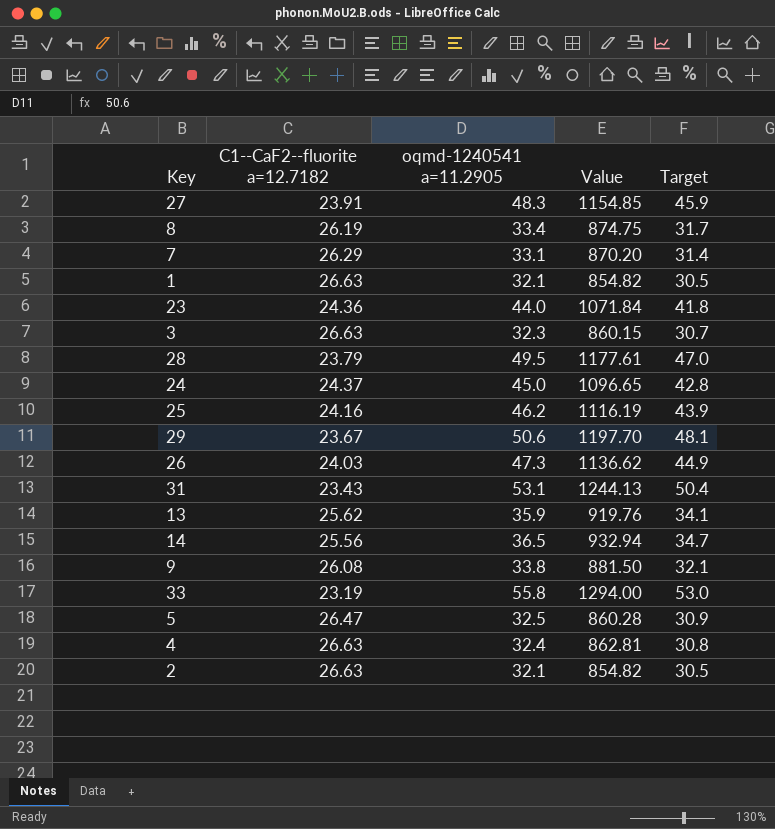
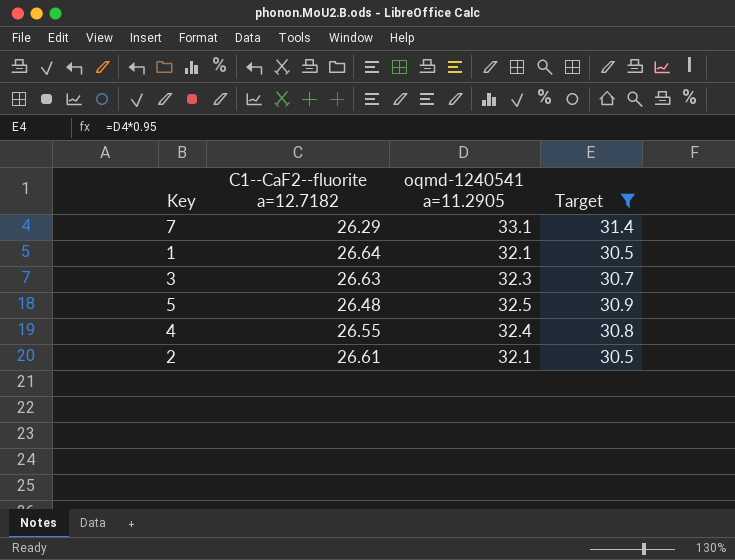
filter: none -> Target <= 31.4
column Value | formula: [C1--CaF2--fluorite a=12.7182] * [oqmd-1240541 a=11.2905] -> none
1 | C1--CaF2--fluorite a=12.7182: 26.63 -> 26.64
5 | C1--CaF2--fluorite a=12.7182: 26.47 -> 26.48
4 | C1--CaF2--fluorite a=12.7182: 26.63 -> 26.55
2 | C1--CaF2--fluorite a=12.7182: 26.63 -> 26.61

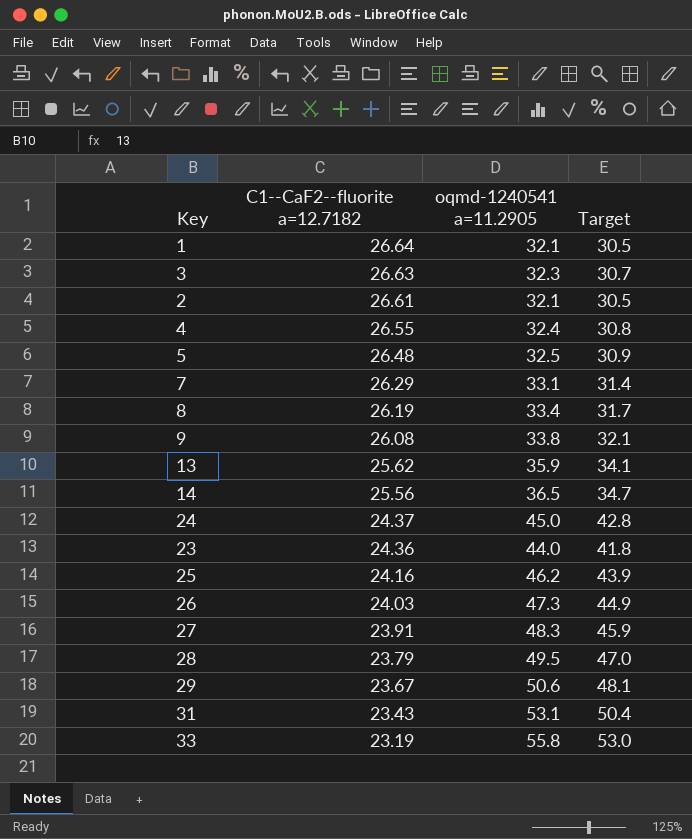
filter: Target <= 31.4 -> none
row order: none -> C1--CaF2--fluorite a=12.7182 descending

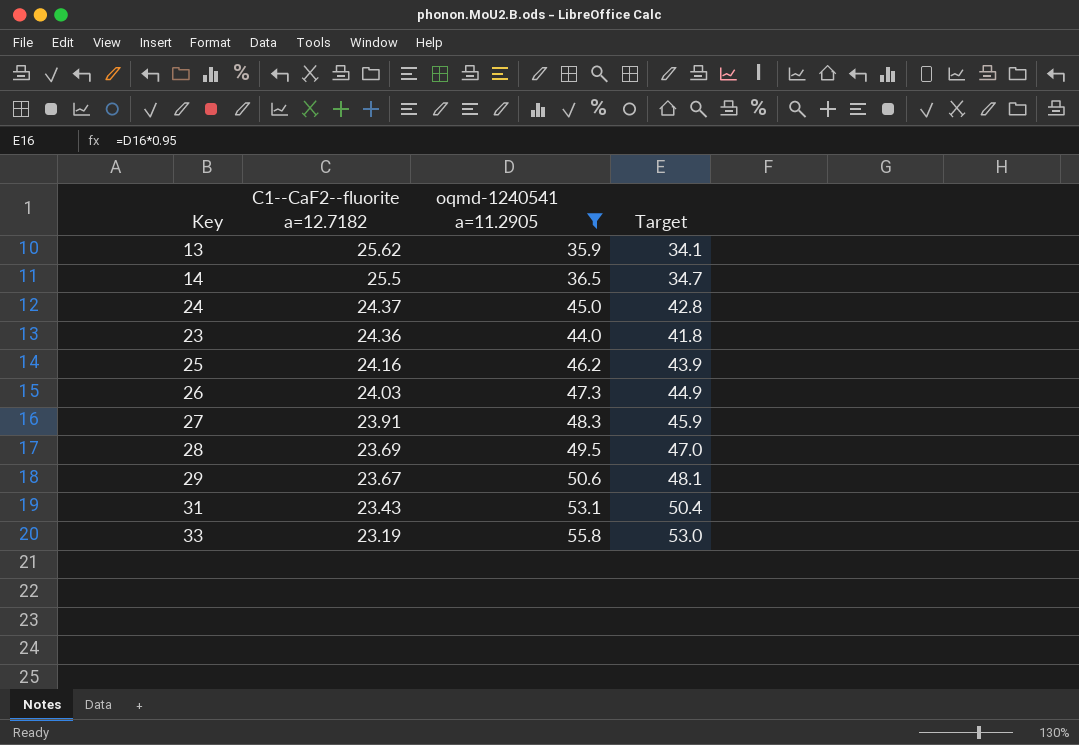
filter: none -> oqmd-1240541 a=11.2905 >= 35.9
14 | C1--CaF2--fluorite a=12.7182: 25.56 -> 25.5
28 | C1--CaF2--fluorite a=12.7182: 23.79 -> 23.69

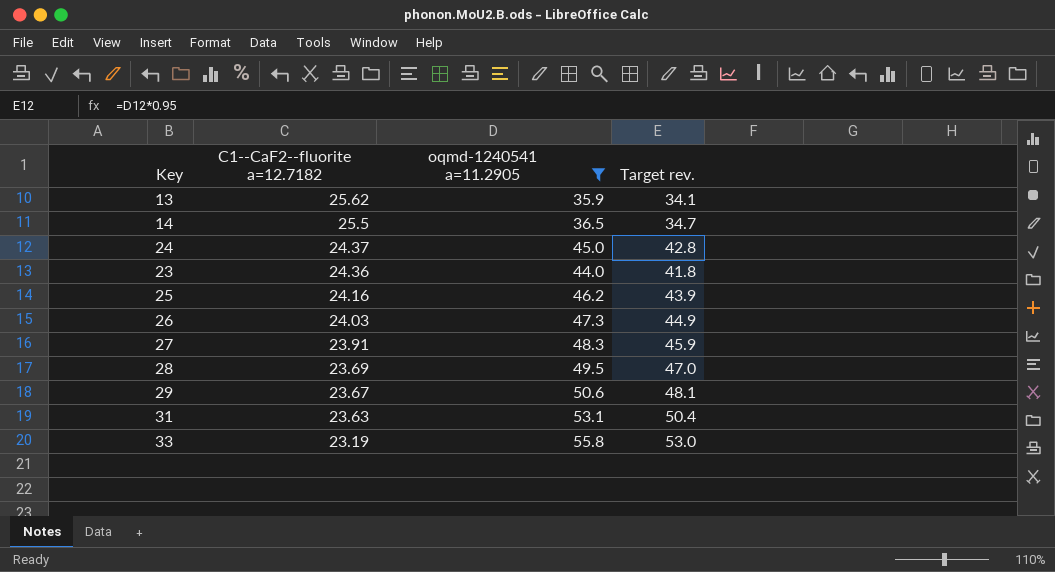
column name: Target -> Target rev.
31 | C1--CaF2--fluorite a=12.7182: 23.43 -> 23.63

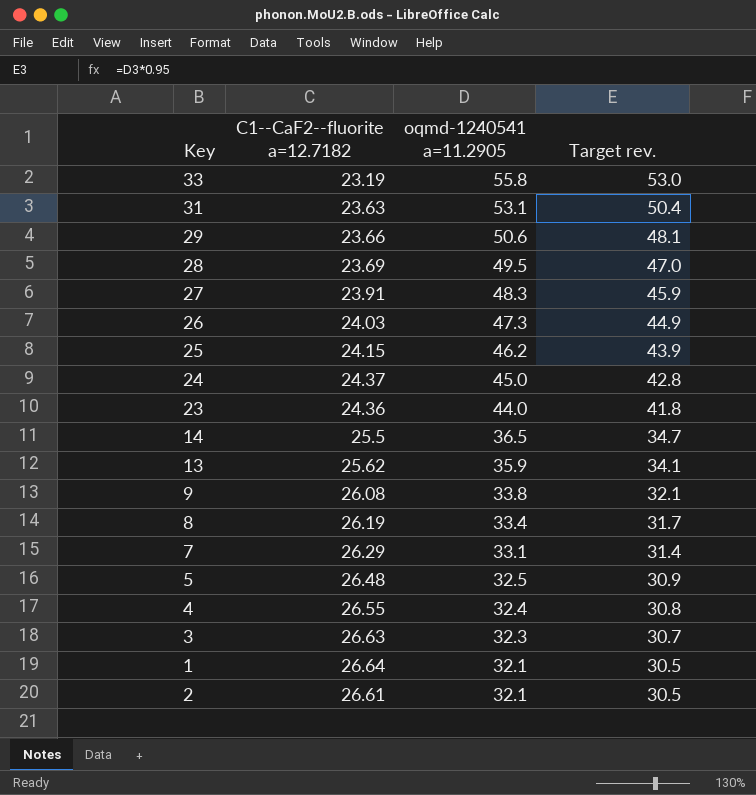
filter: oqmd-1240541 a=11.2905 >= 35.9 -> none
row order: C1--CaF2--fluorite a=12.7182 descending -> oqmd-1240541 a=11.2905 descending
29 | C1--CaF2--fluorite a=12.7182: 23.67 -> 23.66
25 | C1--CaF2--fluorite a=12.7182: 24.16 -> 24.15

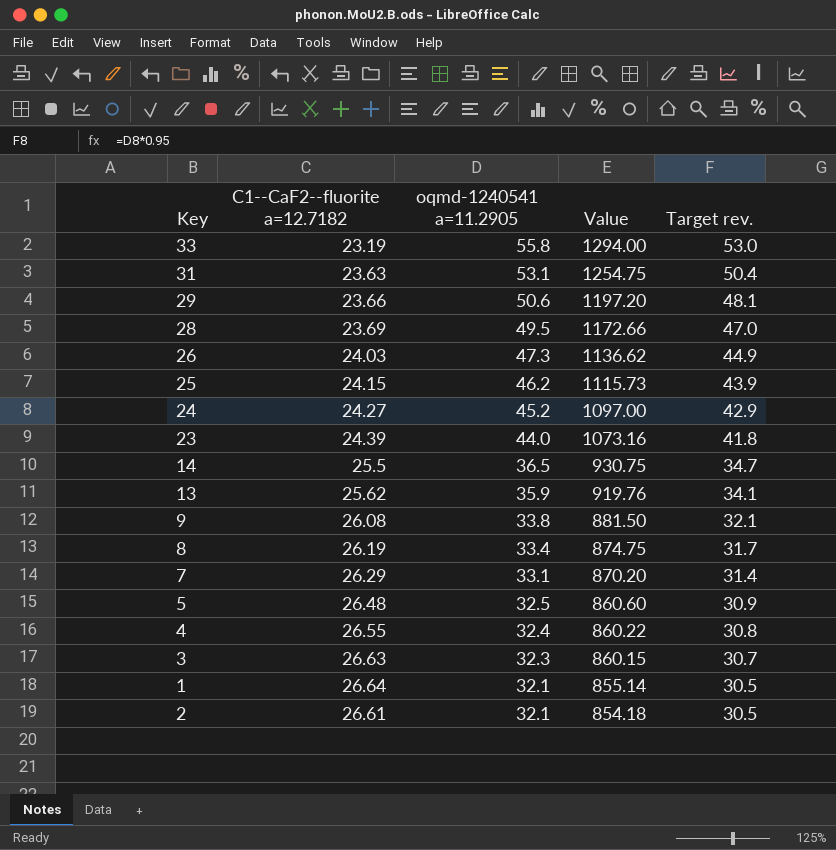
column Value | formula: none -> [C1--CaF2--fluorite a=12.7182] * [oqmd-1240541 a=11.2905]
row 27: 23.91 | 48.3 | 45.9 -> none
24 | C1--CaF2--fluorite a=12.7182: 24.37 -> 24.27
24 | oqmd-1240541 a=11.2905: 45.0 -> 45.2
24 | Target rev.: 42.8 -> 42.9
23 | C1--CaF2--fluorite a=12.7182: 24.36 -> 24.39

